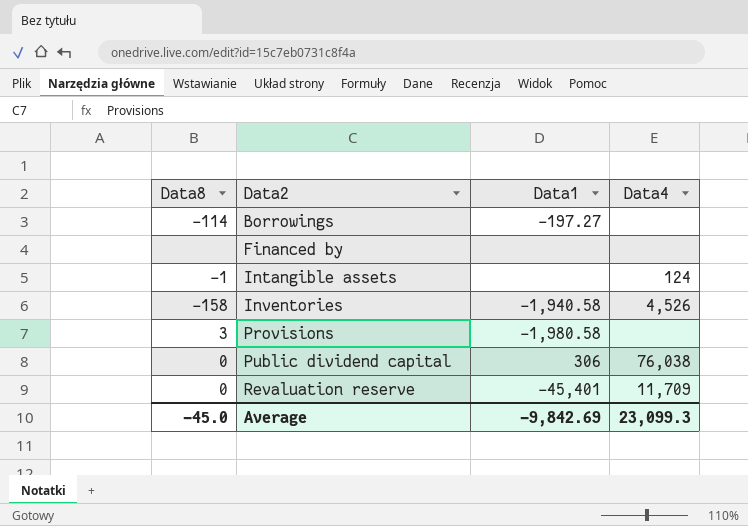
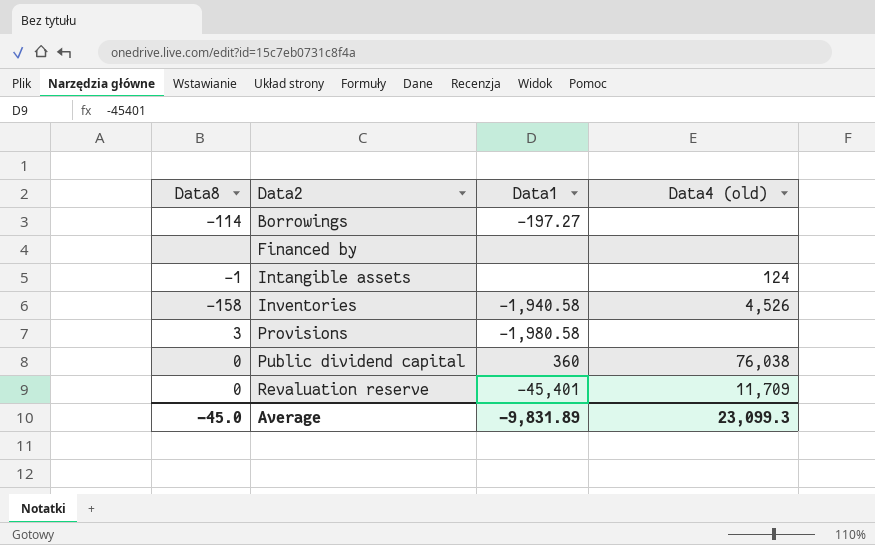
column name: Data4 -> Data4 (old)
Public dividend capital | Data1: 306 -> 360
Average | Data1: -9,842.69 -> -9,831.89

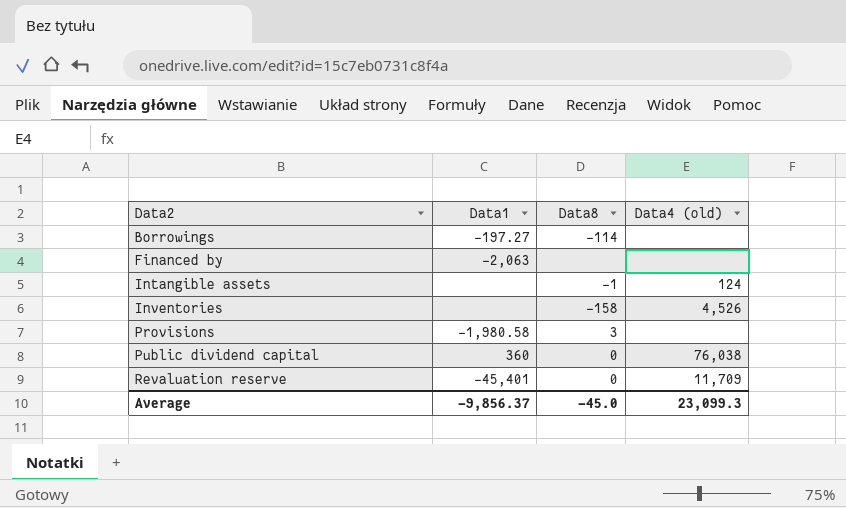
column Data8 | position: 1 -> 3
Financed by | Data1: none -> -2,063
Inventories | Data1: -1,940.58 -> none
Average | Data1: -9,831.89 -> -9,856.37

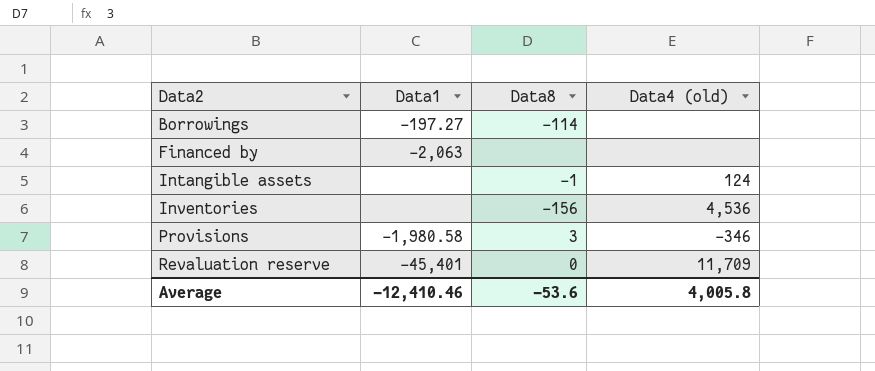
row Public dividend capital: 360 | 0 | 76,038 -> none
Inventories | Data8: -158 -> -156
Inventories | Data4 (old): 4,526 -> 4,536
Provisions | Data4 (old): none -> -346
Average | Data1: -9,856.37 -> -12,410.46
Average | Data8: -45.0 -> -53.6
Average | Data4 (old): 23,099.3 -> 4,005.8

